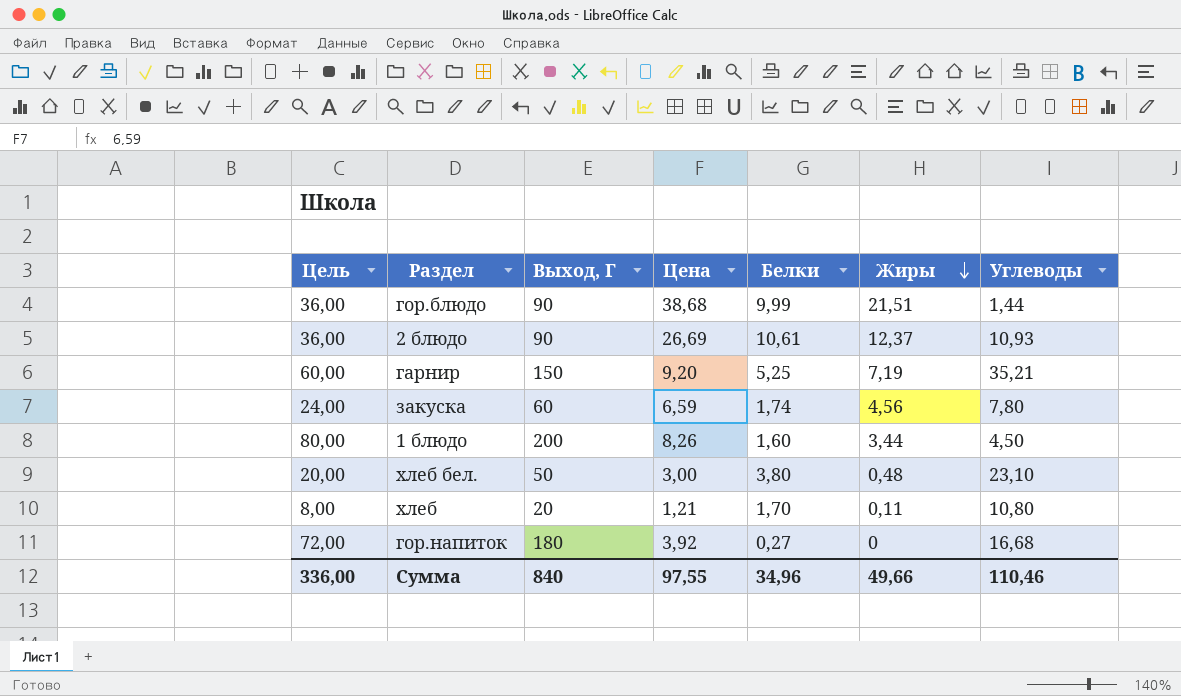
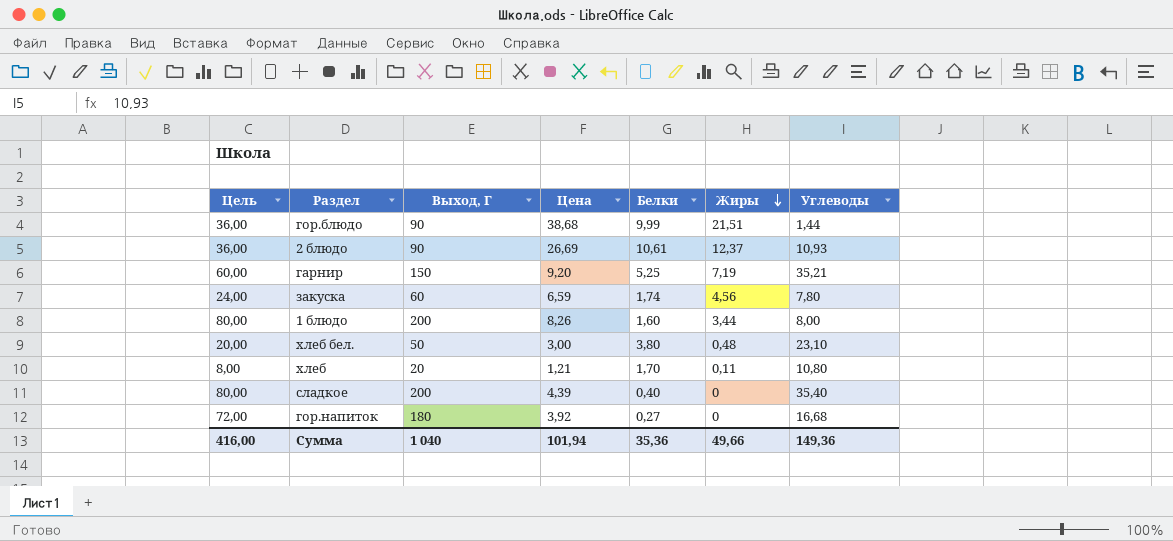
1 блюдо | Углеводы: 4,50 -> 8,00
row сладкое: none -> 80,00 | 200 | 4,39 | 0,40 | 0 | 35,40
Сумма | Цель: 336,00 -> 416,00
Сумма | Выход, Г: 840 -> 1 040
Сумма | Цена: 97,55 -> 101,94
Сумма | Белки: 34,96 -> 35,36
Сумма | Углеводы: 110,46 -> 149,36

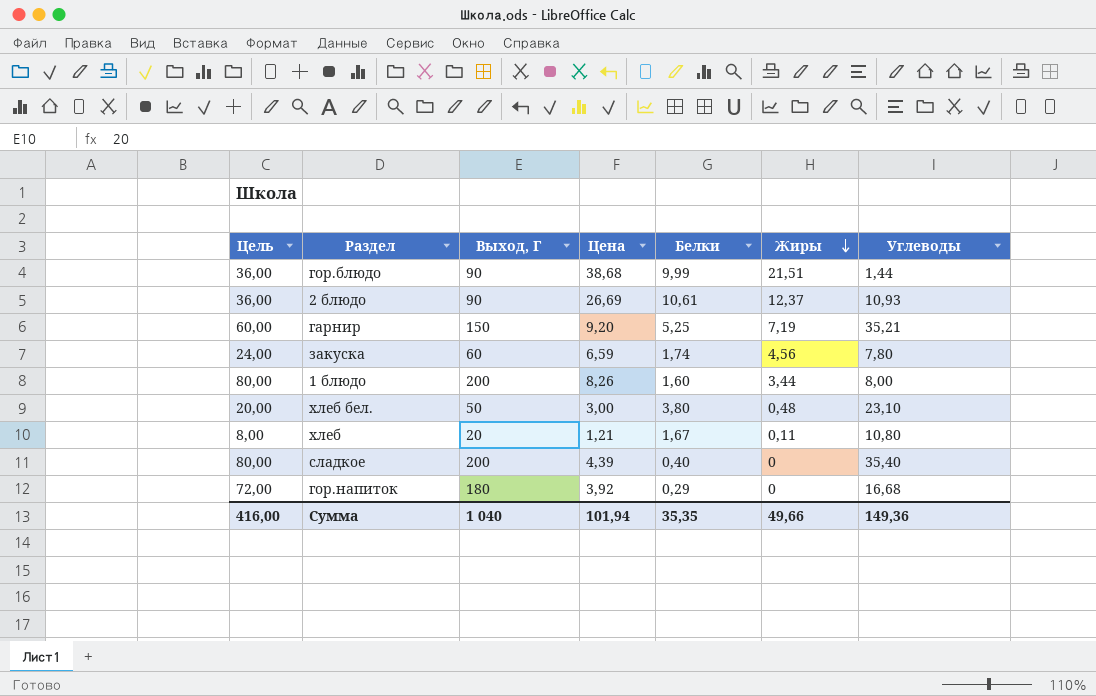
хлеб | Белки: 1,70 -> 1,67
гор.напиток | Белки: 0,27 -> 0,29
Сумма | Белки: 35,36 -> 35,35

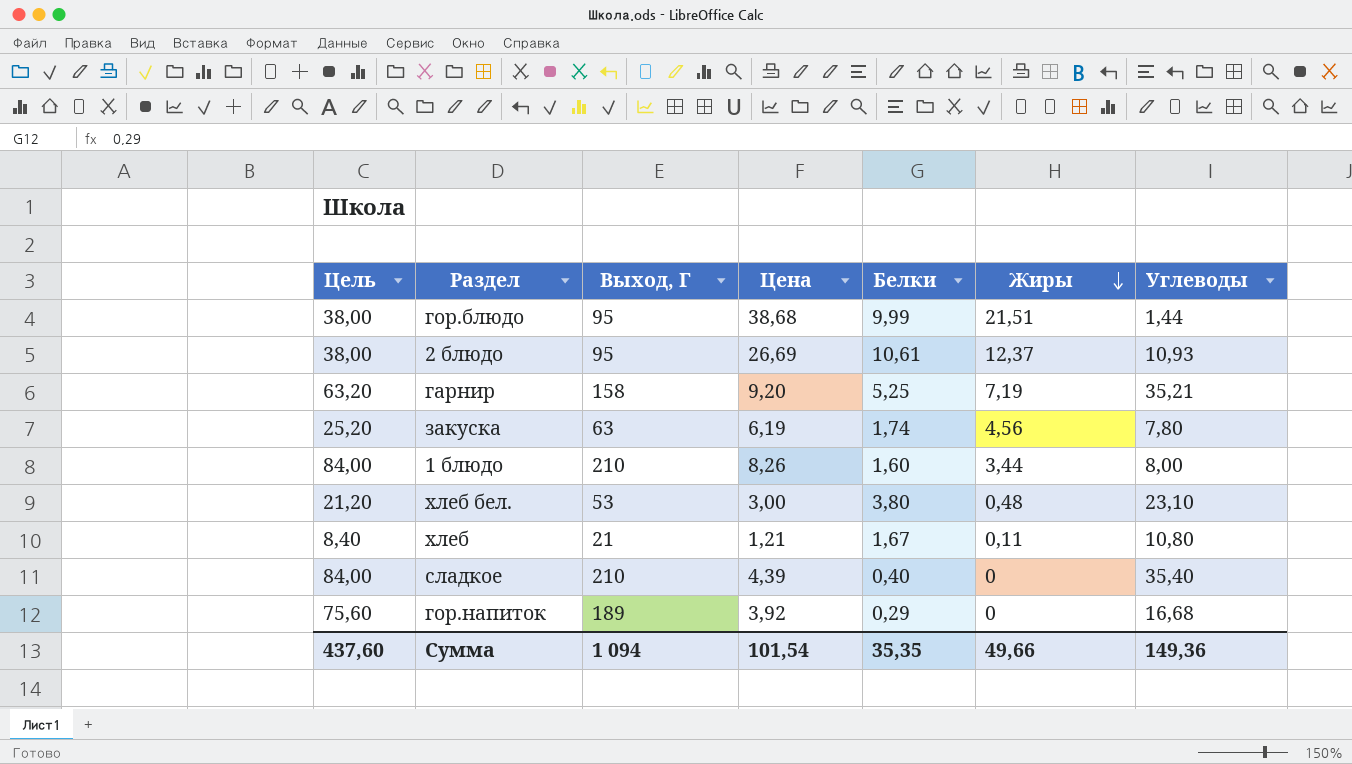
гор.блюдо | Цель: 36,00 -> 38,00
гор.блюдо | Выход, Г: 90 -> 95
2 блюдо | Цель: 36,00 -> 38,00
2 блюдо | Выход, Г: 90 -> 95
гарнир | Цель: 60,00 -> 63,20
гарнир | Выход, Г: 150 -> 158
закуска | Цель: 24,00 -> 25,20
закуска | Выход, Г: 60 -> 63
закуска | Цена: 6,59 -> 6,19
1 блюдо | Цель: 80,00 -> 84,00
1 блюдо | Выход, Г: 200 -> 210
хлеб бел. | Цель: 20,00 -> 21,20
хлеб бел. | Выход, Г: 50 -> 53
хлеб | Цель: 8,00 -> 8,40
хлеб | Выход, Г: 20 -> 21
сладкое | Цель: 80,00 -> 84,00
сладкое | Выход, Г: 200 -> 210
гор.напиток | Цель: 72,00 -> 75,60
гор.напиток | Выход, Г: 180 -> 189
Сумма | Цель: 416,00 -> 437,60
Сумма | Выход, Г: 1 040 -> 1 094
Сумма | Цена: 101,94 -> 101,54

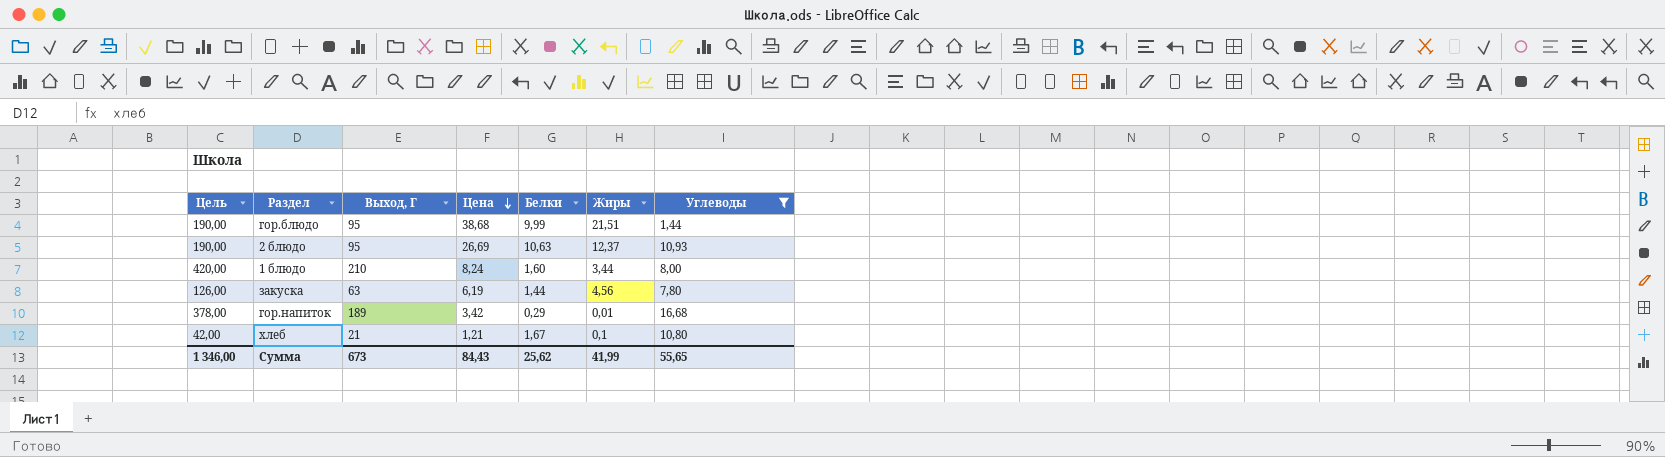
filter: none -> Углеводы <= 16,68
row order: Жиры descending -> Цена descending
column Цель | formula: [Выход, Г] * 0,4 -> [Выход, Г] * 2
2 блюдо | Белки: 10,61 -> 10,63
1 блюдо | Цена: 8,26 -> 8,24
закуска | Белки: 1,74 -> 1,44
гор.напиток | Цена: 3,92 -> 3,42
гор.напиток | Жиры: 0 -> 0,01
хлеб | Жиры: 0,11 -> 0,1
Сумма | Цель: 437,60 -> 1 346,00
Сумма | Выход, Г: 1 094 -> 673
Сумма | Цена: 101,54 -> 84,43
Сумма | Белки: 35,35 -> 25,62
Сумма | Жиры: 49,66 -> 41,99
Сумма | Углеводы: 149,36 -> 55,65

